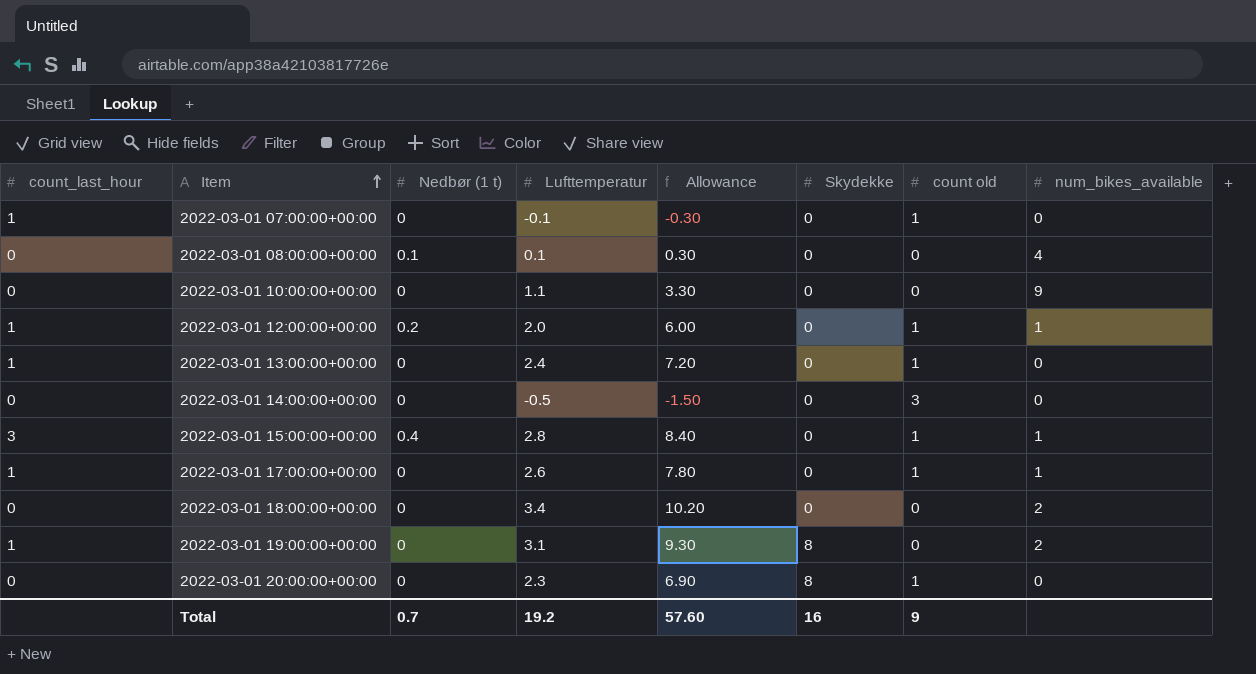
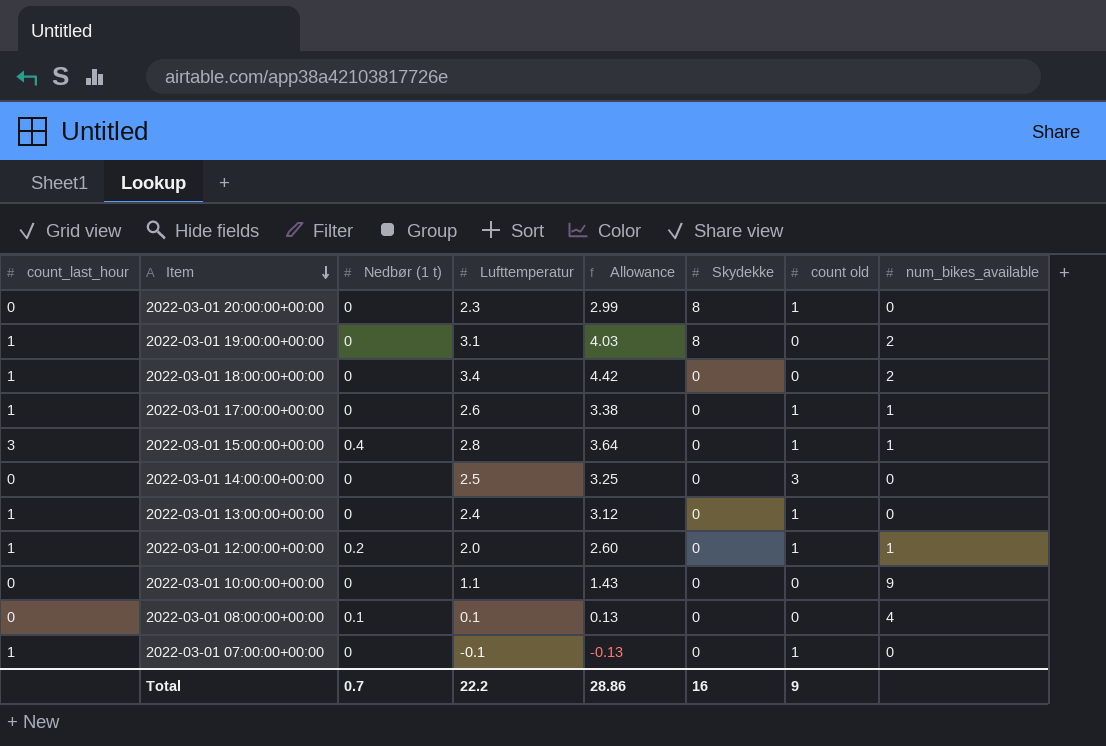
row order: Item ascending -> Item descending
column Allowance | formula: [Lufttemperatur] * 3 -> [Lufttemperatur] * 1.3
2022-03-01 18:00:00+00:00 | count_last_hour: 0 -> 1
2022-03-01 14:00:00+00:00 | Lufttemperatur: -0.5 -> 2.5
Total | Lufttemperatur: 19.2 -> 22.2
Total | Allowance: 57.60 -> 28.86

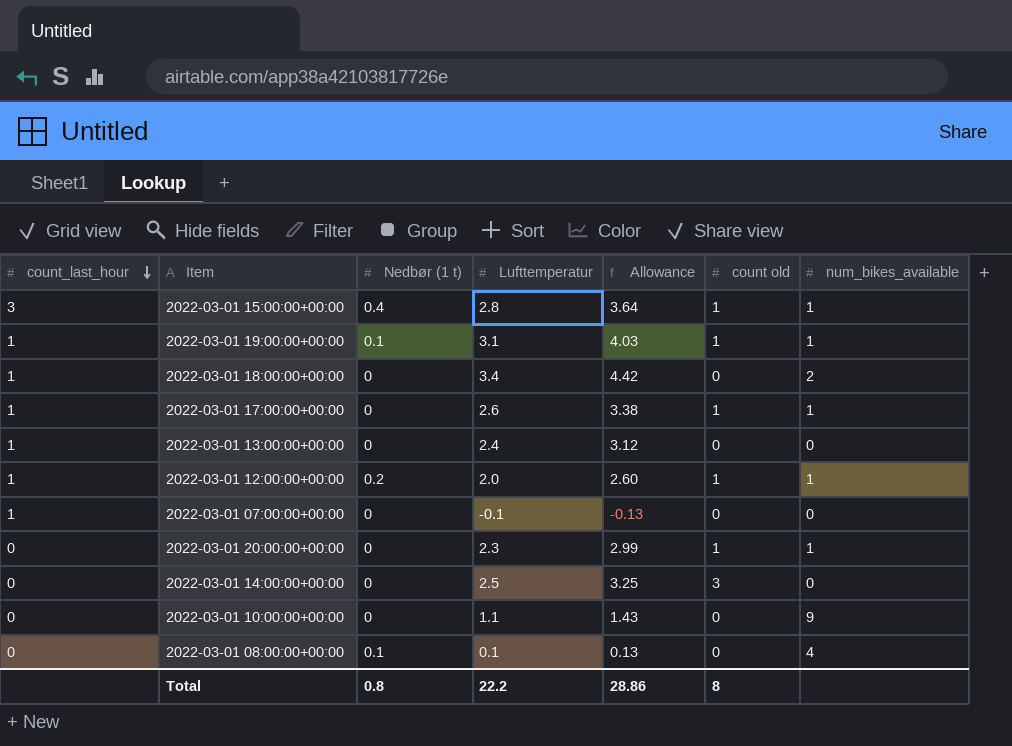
row order: Item descending -> count_last_hour descending
column Skydekke | position: 6 -> none
2022-03-01 19:00:00+00:00 | Nedbør (1 t): 0 -> 0.1
2022-03-01 19:00:00+00:00 | count old: 0 -> 1
2022-03-01 19:00:00+00:00 | num_bikes_available: 2 -> 1
2022-03-01 13:00:00+00:00 | count old: 1 -> 0
2022-03-01 07:00:00+00:00 | count old: 1 -> 0
2022-03-01 20:00:00+00:00 | num_bikes_available: 0 -> 1
Total | Nedbør (1 t): 0.7 -> 0.8
Total | count old: 9 -> 8

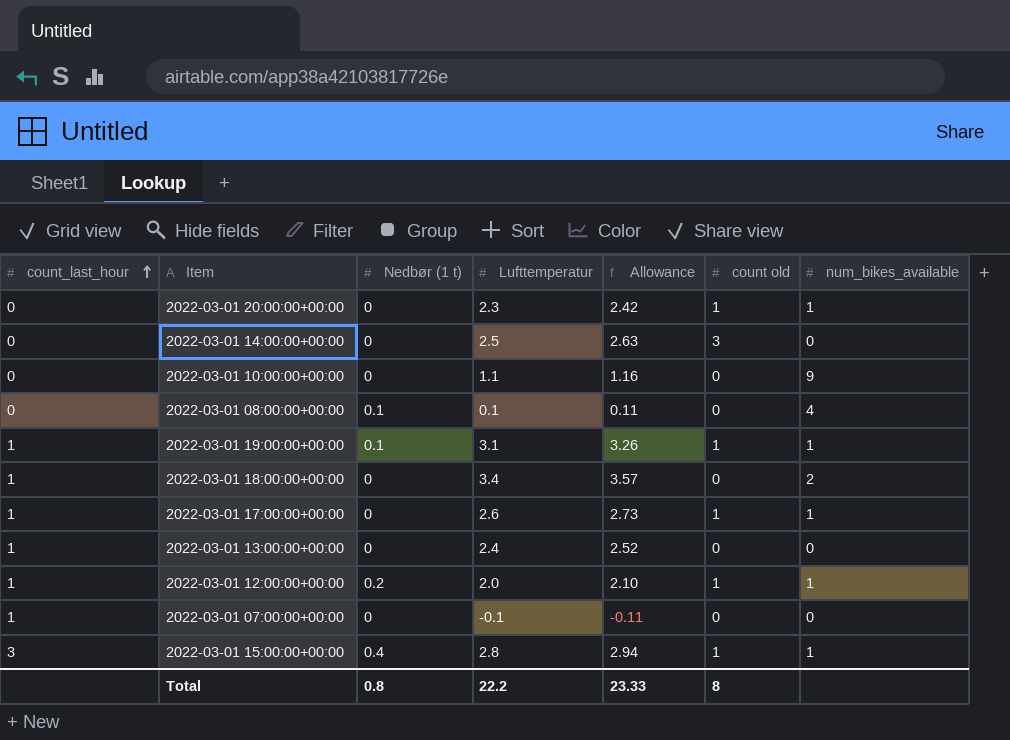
row order: count_last_hour descending -> count_last_hour ascending
column Allowance | formula: [Lufttemperatur] * 1.3 -> [Lufttemperatur] * 1.05
Total | Allowance: 28.86 -> 23.33

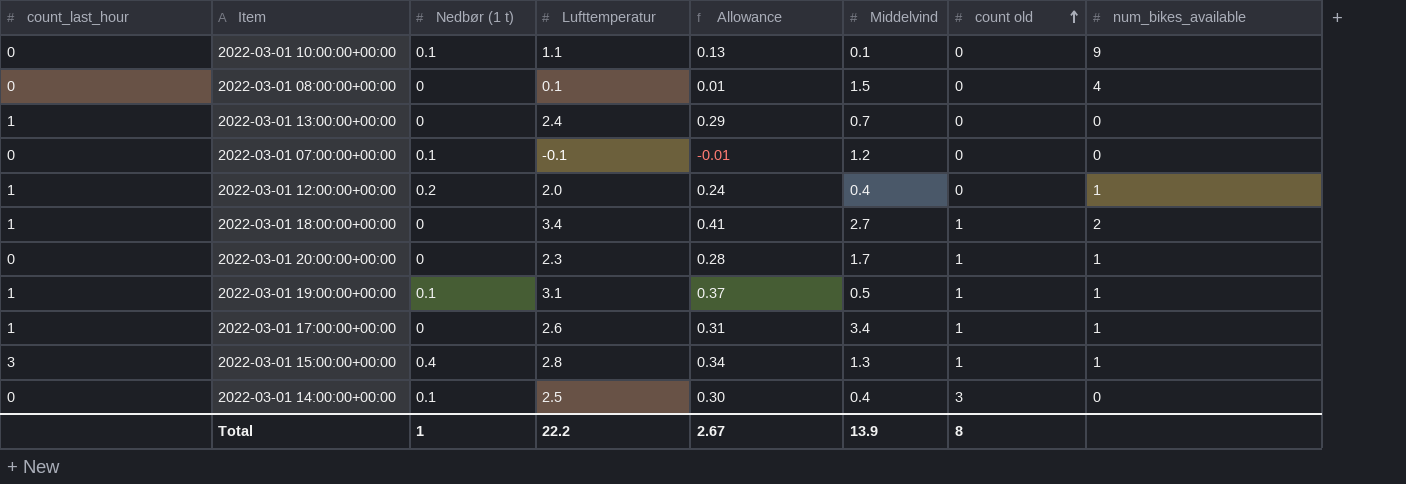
row order: count_last_hour ascending -> count old ascending
column Allowance | formula: [Lufttemperatur] * 1.05 -> [Lufttemperatur] * 0.12
column Middelvind | position: none -> 6
2022-03-01 10:00:00+00:00 | Nedbør (1 t): 0 -> 0.1
2022-03-01 08:00:00+00:00 | Nedbør (1 t): 0.1 -> 0
2022-03-01 07:00:00+00:00 | count_last_hour: 1 -> 0
2022-03-01 07:00:00+00:00 | Nedbør (1 t): 0 -> 0.1
2022-03-01 12:00:00+00:00 | count old: 1 -> 0
2022-03-01 18:00:00+00:00 | count old: 0 -> 1
2022-03-01 14:00:00+00:00 | Nedbør (1 t): 0 -> 0.1
Total | Nedbør (1 t): 0.8 -> 1
Total | Allowance: 23.33 -> 2.67

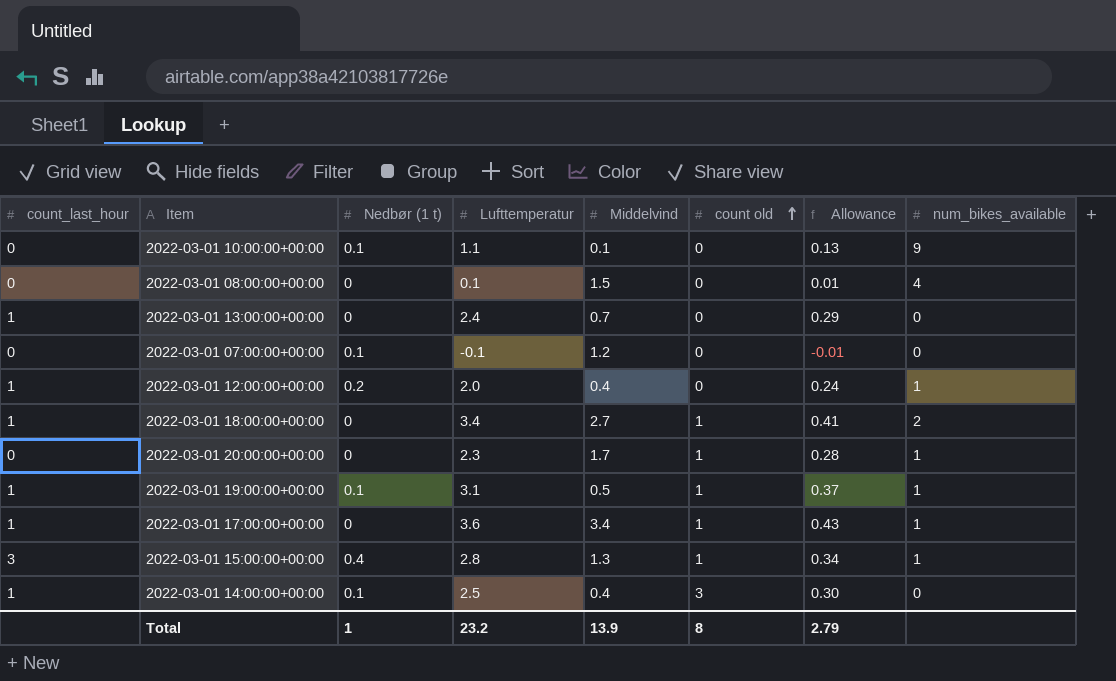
column Allowance | position: 5 -> 7
2022-03-01 17:00:00+00:00 | Lufttemperatur: 2.6 -> 3.6
2022-03-01 17:00:00+00:00 | Allowance: 0.31 -> 0.43
2022-03-01 14:00:00+00:00 | count_last_hour: 0 -> 1
Total | Lufttemperatur: 22.2 -> 23.2
Total | Allowance: 2.67 -> 2.79

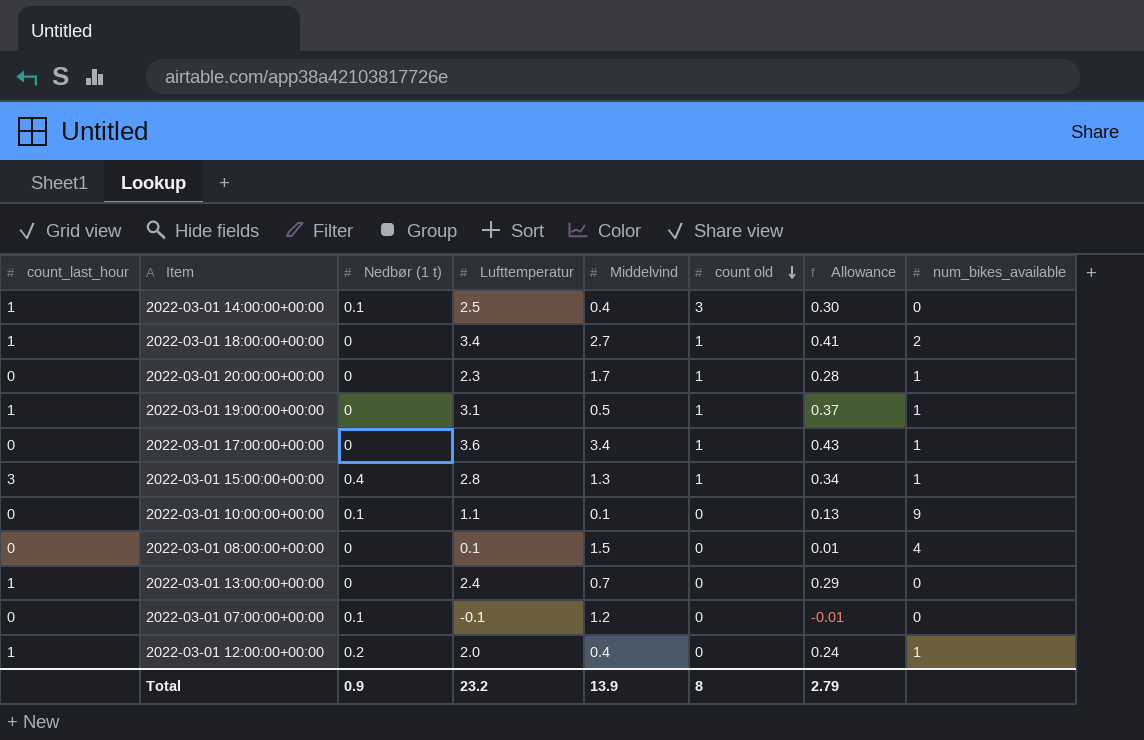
row order: count old ascending -> count old descending
2022-03-01 19:00:00+00:00 | Nedbør (1 t): 0.1 -> 0
2022-03-01 17:00:00+00:00 | count_last_hour: 1 -> 0
Total | Nedbør (1 t): 1 -> 0.9

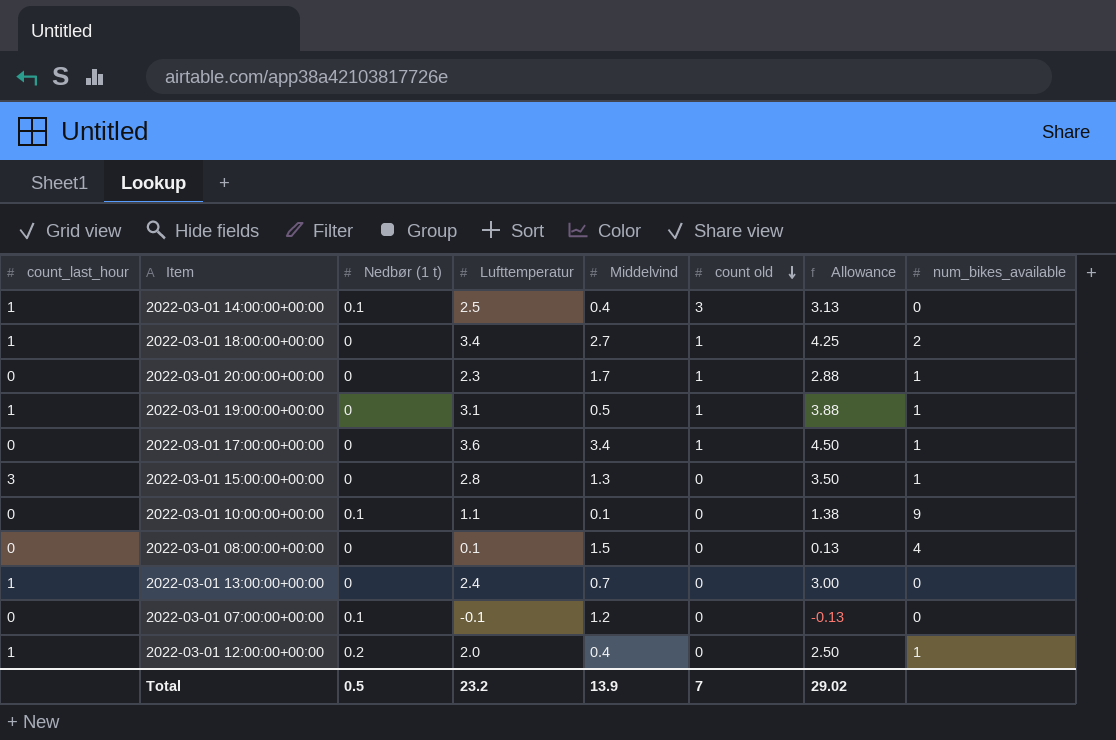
column Allowance | formula: [Lufttemperatur] * 0.12 -> [Lufttemperatur] * 1.25
2022-03-01 15:00:00+00:00 | Nedbør (1 t): 0.4 -> 0
2022-03-01 15:00:00+00:00 | count old: 1 -> 0
Total | Nedbør (1 t): 0.9 -> 0.5
Total | count old: 8 -> 7
Total | Allowance: 2.79 -> 29.02

